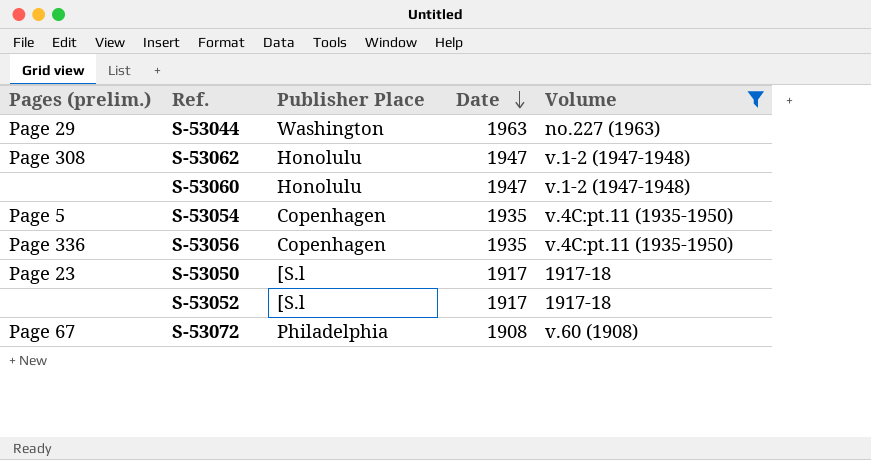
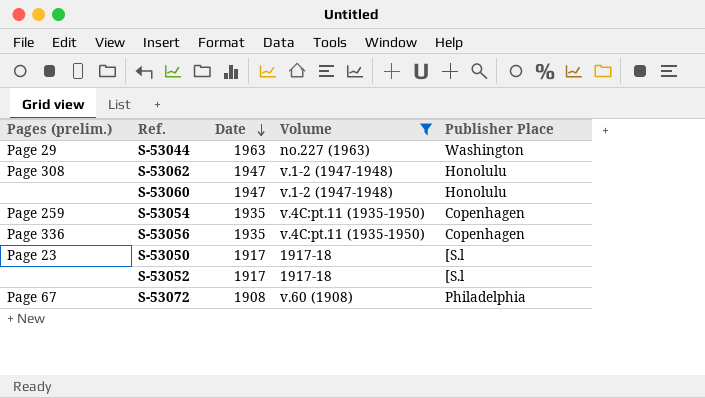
column Publisher Place | position: 3 -> 5
S-53054 | Pages (prelim.): Page 5 -> Page 259

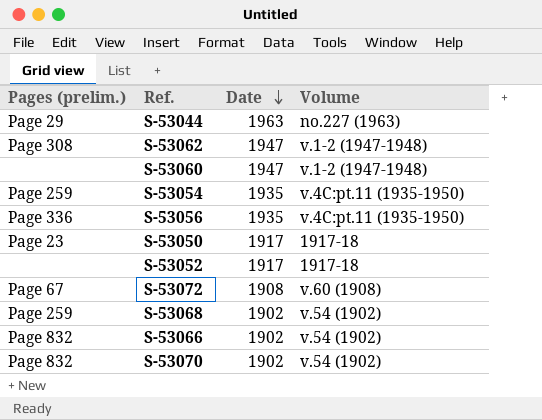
filter: Volume != v.54 (1902) -> none
column Publisher Place | position: 5 -> none

